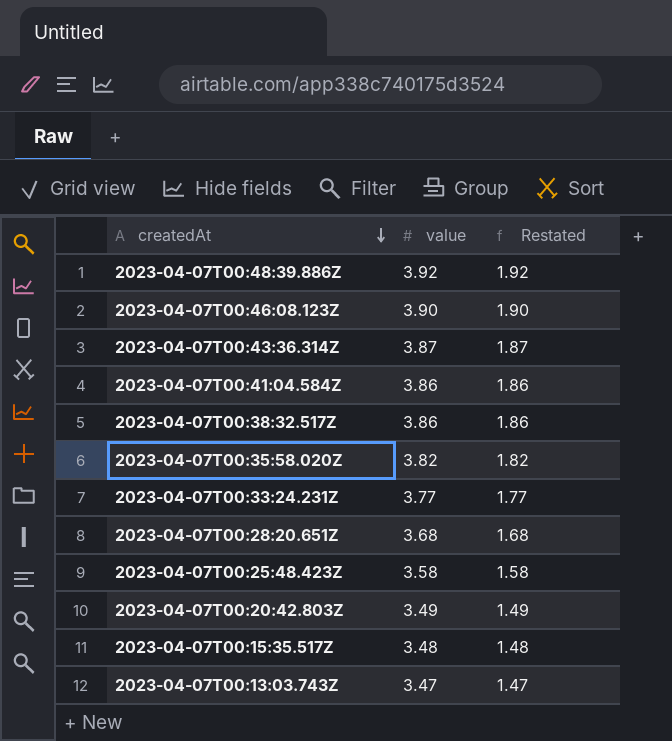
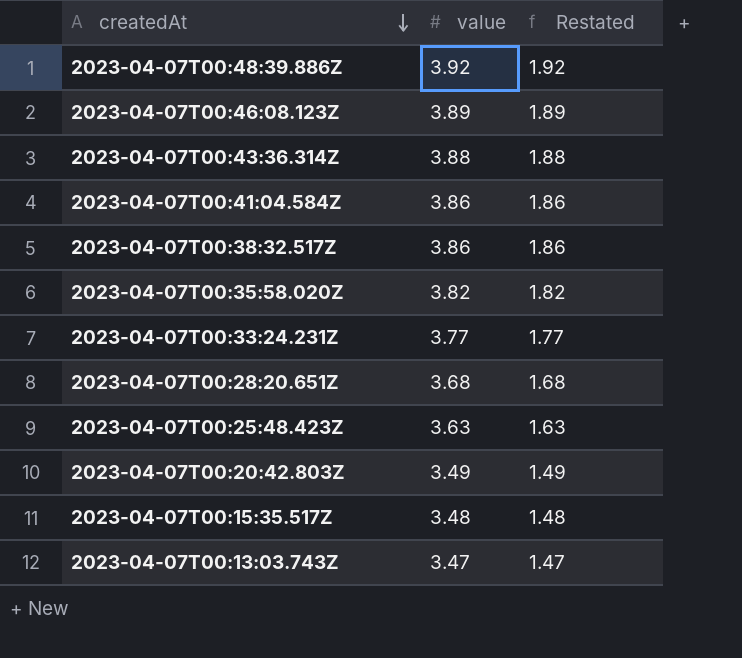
2023-04-07T00:46:08.123Z | value: 3.90 -> 3.89
2023-04-07T00:46:08.123Z | Restated: 1.90 -> 1.89
2023-04-07T00:43:36.314Z | value: 3.87 -> 3.88
2023-04-07T00:43:36.314Z | Restated: 1.87 -> 1.88
2023-04-07T00:25:48.423Z | value: 3.58 -> 3.63
2023-04-07T00:25:48.423Z | Restated: 1.58 -> 1.63

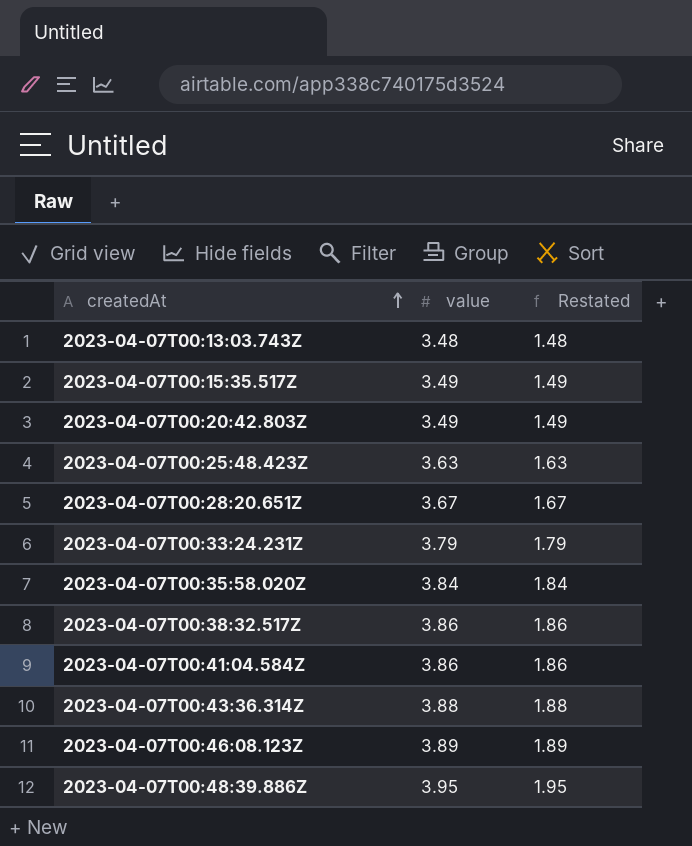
row order: createdAt descending -> createdAt ascending
2023-04-07T00:13:03.743Z | value: 3.47 -> 3.48
2023-04-07T00:13:03.743Z | Restated: 1.47 -> 1.48
2023-04-07T00:15:35.517Z | value: 3.48 -> 3.49
2023-04-07T00:15:35.517Z | Restated: 1.48 -> 1.49
2023-04-07T00:28:20.651Z | value: 3.68 -> 3.67
2023-04-07T00:28:20.651Z | Restated: 1.68 -> 1.67
2023-04-07T00:33:24.231Z | value: 3.77 -> 3.79
2023-04-07T00:33:24.231Z | Restated: 1.77 -> 1.79
2023-04-07T00:35:58.020Z | value: 3.82 -> 3.84
2023-04-07T00:35:58.020Z | Restated: 1.82 -> 1.84
2023-04-07T00:48:39.886Z | value: 3.92 -> 3.95
2023-04-07T00:48:39.886Z | Restated: 1.92 -> 1.95

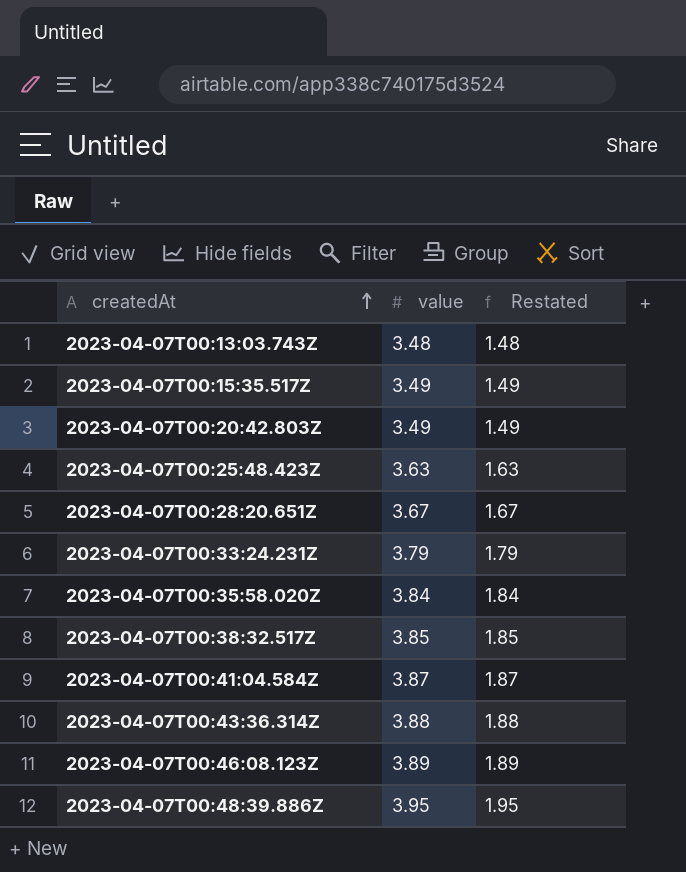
2023-04-07T00:38:32.517Z | value: 3.86 -> 3.85
2023-04-07T00:38:32.517Z | Restated: 1.86 -> 1.85
2023-04-07T00:41:04.584Z | value: 3.86 -> 3.87
2023-04-07T00:41:04.584Z | Restated: 1.86 -> 1.87

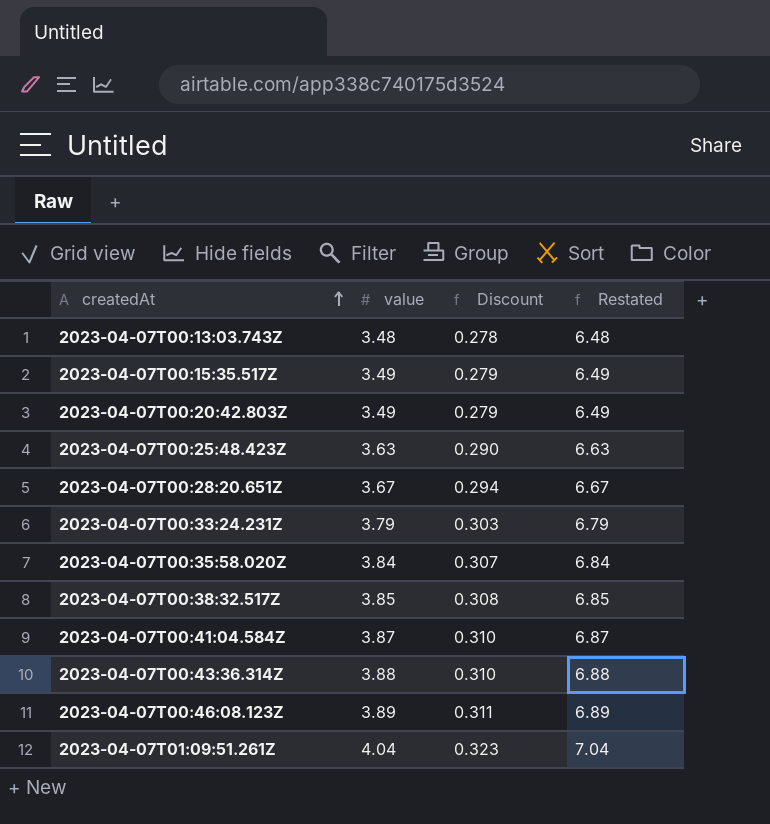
column Discount | formula: none -> [value] * 0.08
column Restated | formula: [value] - 2 -> [value] + 3
row 2023-04-07T00:48:39.886Z: 3.95 | 1.95 -> none
row 2023-04-07T01:09:51.261Z: none -> 4.04 | 0.323 | 7.04

